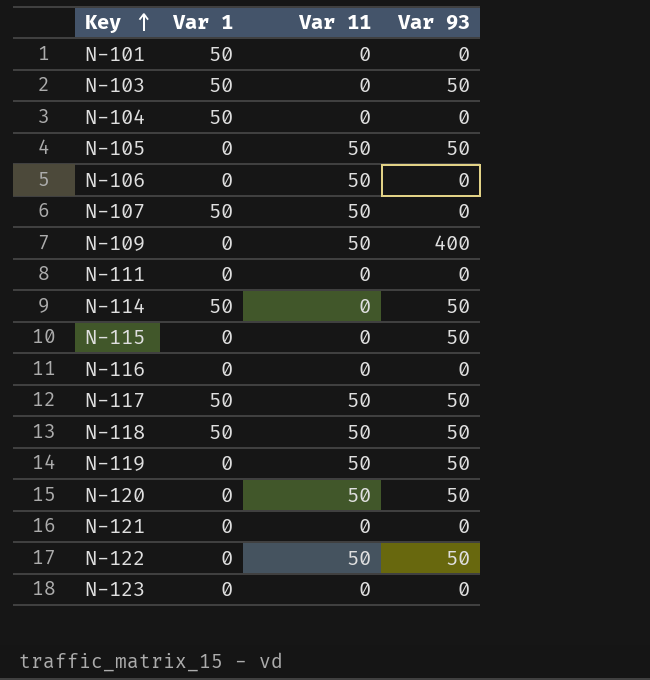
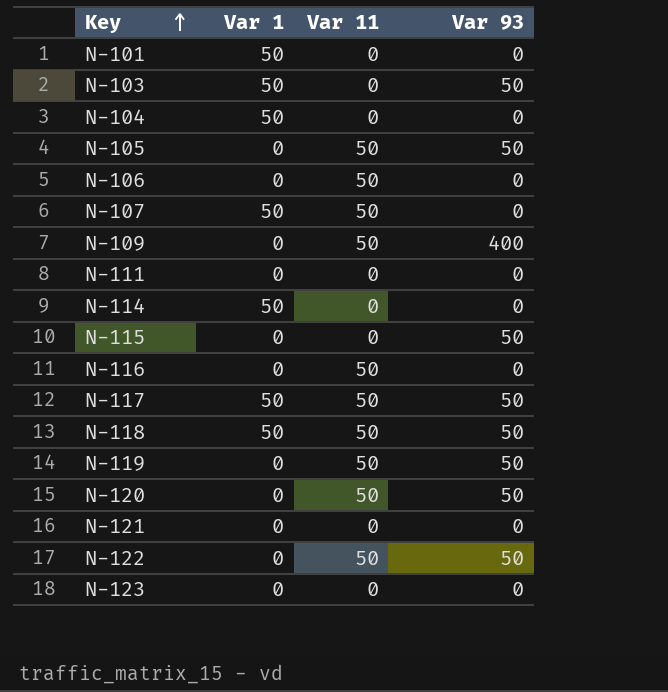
N-114 | Var 93: 50 -> 0
N-116 | Var 11: 0 -> 50

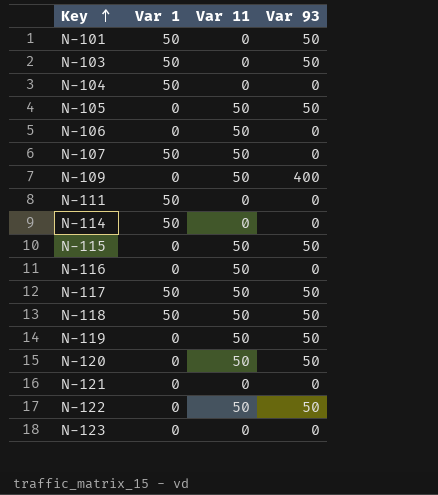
N-101 | Var 93: 0 -> 50
N-111 | Var 1: 0 -> 50
N-115 | Var 11: 0 -> 50

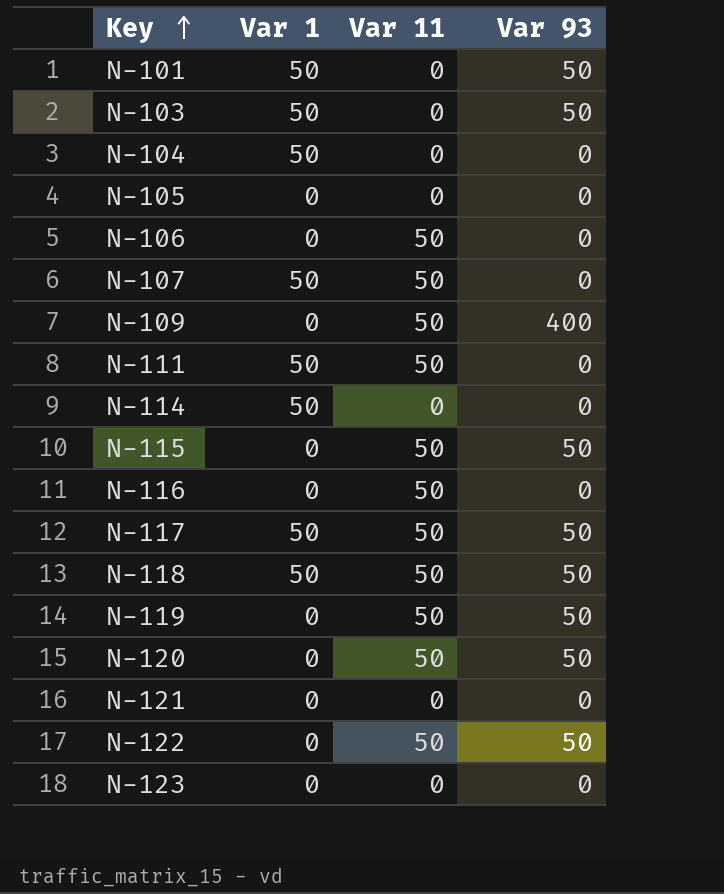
N-105 | Var 11: 50 -> 0
N-105 | Var 93: 50 -> 0
N-111 | Var 11: 0 -> 50

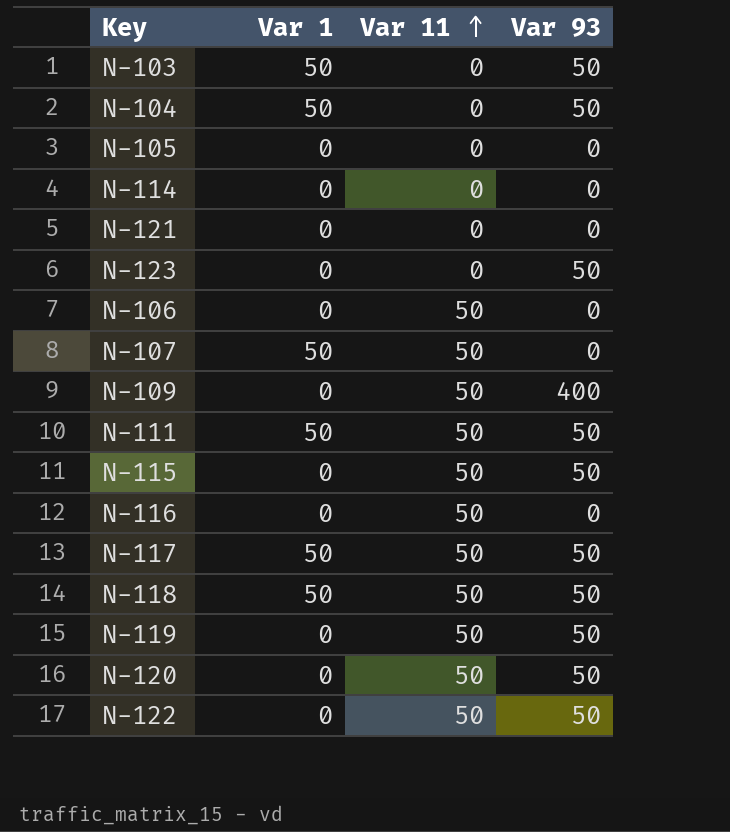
row order: Key ascending -> Var 11 ascending
row N-101: 50 | 0 | 50 -> none
N-104 | Var 93: 0 -> 50
N-114 | Var 1: 50 -> 0
N-123 | Var 93: 0 -> 50
N-111 | Var 93: 0 -> 50

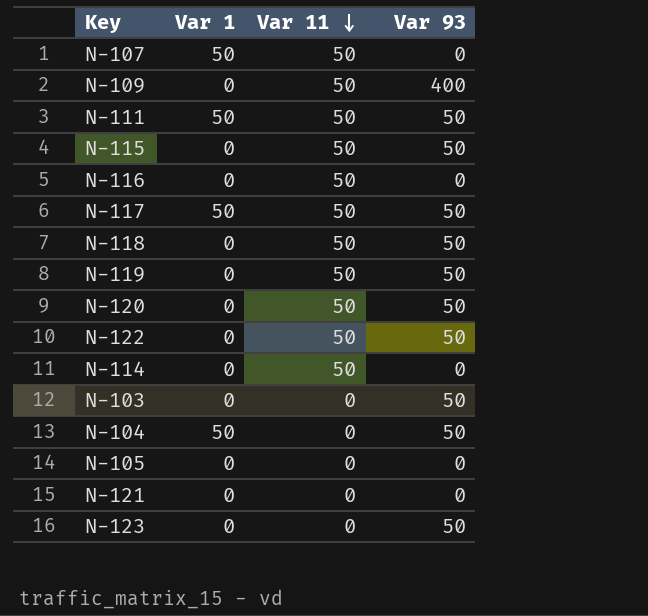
row order: Var 11 ascending -> Var 11 descending
row N-106: 0 | 50 | 0 -> none
N-118 | Var 1: 50 -> 0
N-114 | Var 11: 0 -> 50
N-103 | Var 1: 50 -> 0

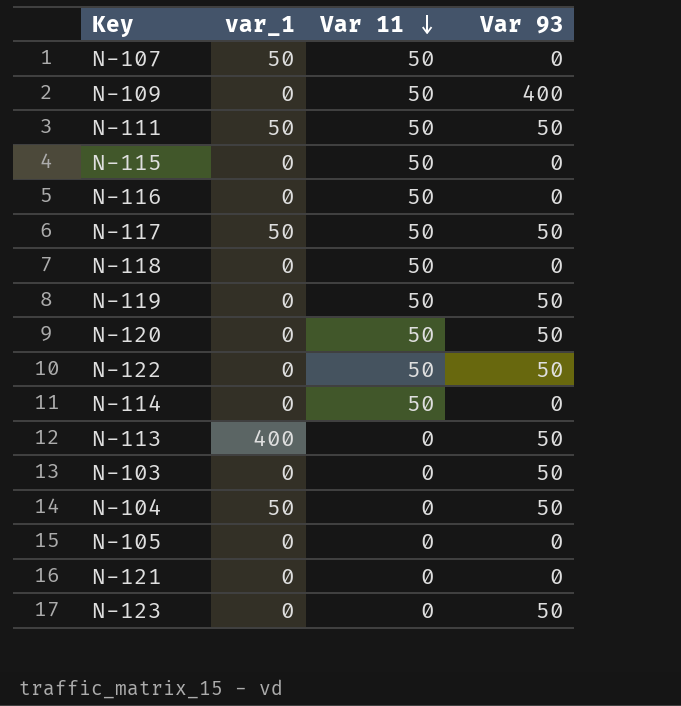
column name: Var 1 -> var_1
N-115 | Var 93: 50 -> 0
N-118 | Var 93: 50 -> 0
row N-113: none -> 400 | 0 | 50

